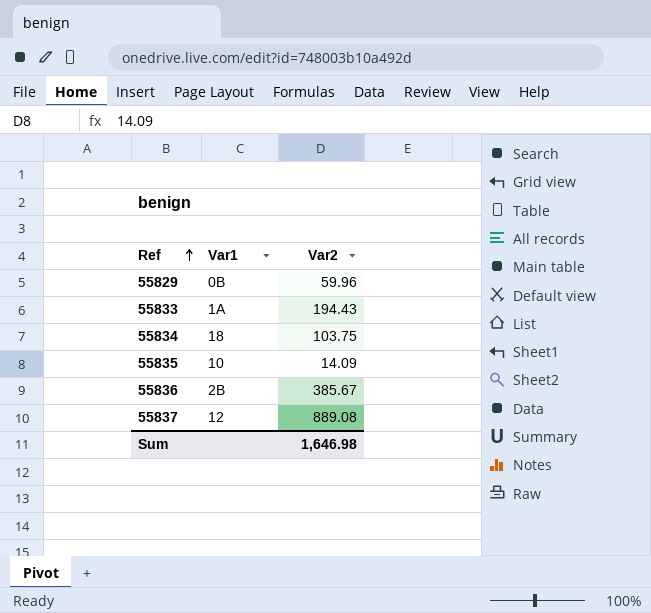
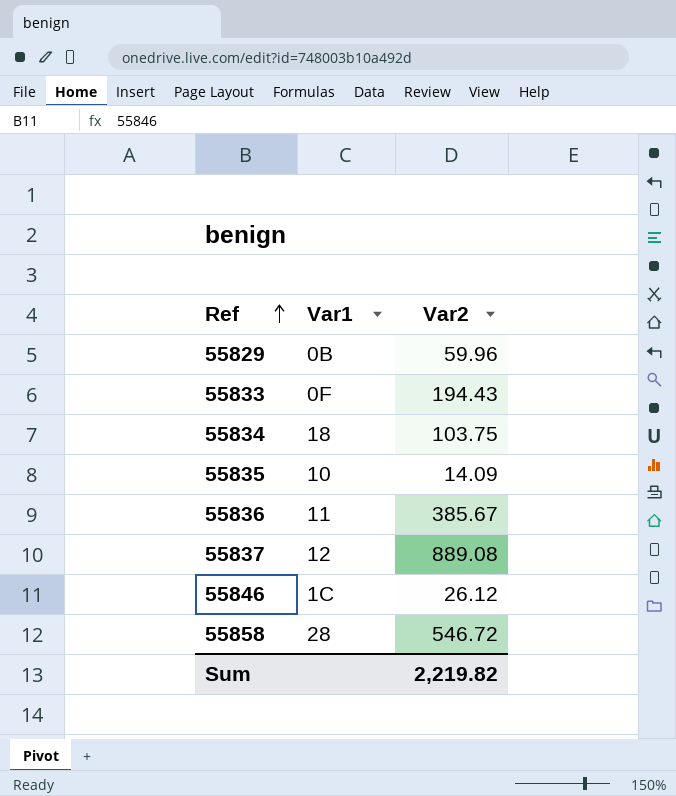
55833 | Var1: 1A -> 0F
55836 | Var1: 2B -> 11
row 55846: none -> 1C | 26.12
row 55858: none -> 28 | 546.72
Sum | Var2: 1,646.98 -> 2,219.82

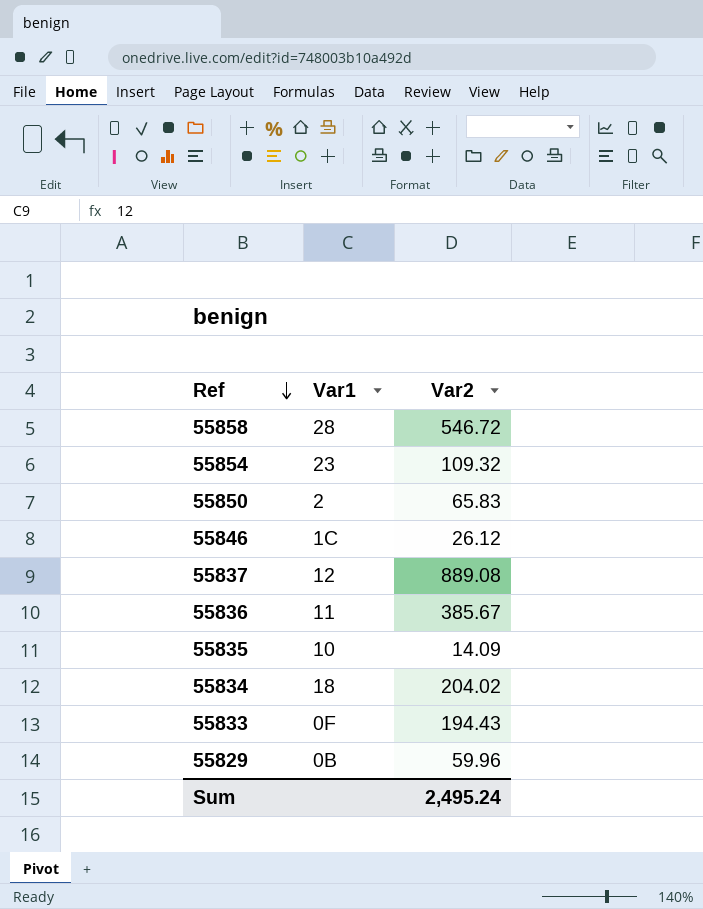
row order: Ref ascending -> Ref descending
row 55854: none -> 23 | 109.32
row 55850: none -> 2 | 65.83
55834 | Var2: 103.75 -> 204.02
Sum | Var2: 2,219.82 -> 2,495.24

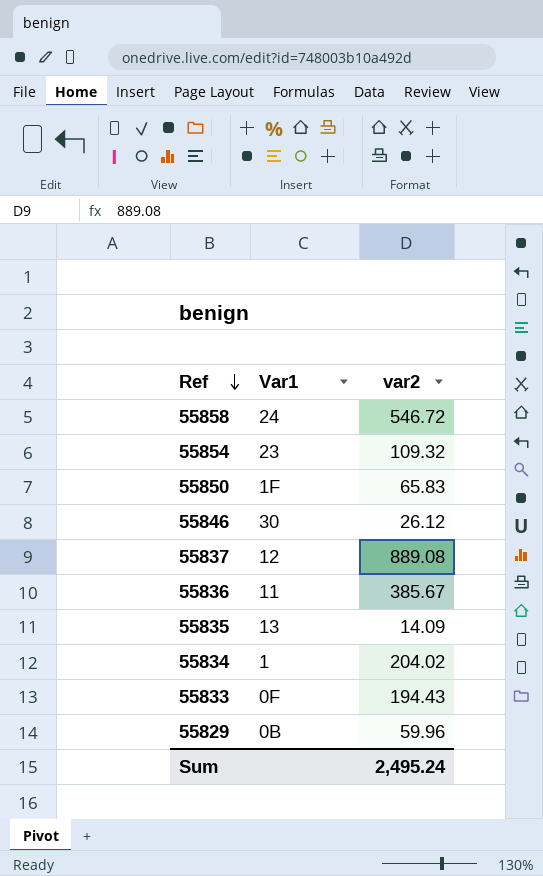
column name: Var2 -> var2
55858 | Var1: 28 -> 24
55850 | Var1: 2 -> 1F
55846 | Var1: 1C -> 30
55835 | Var1: 10 -> 13
55834 | Var1: 18 -> 1

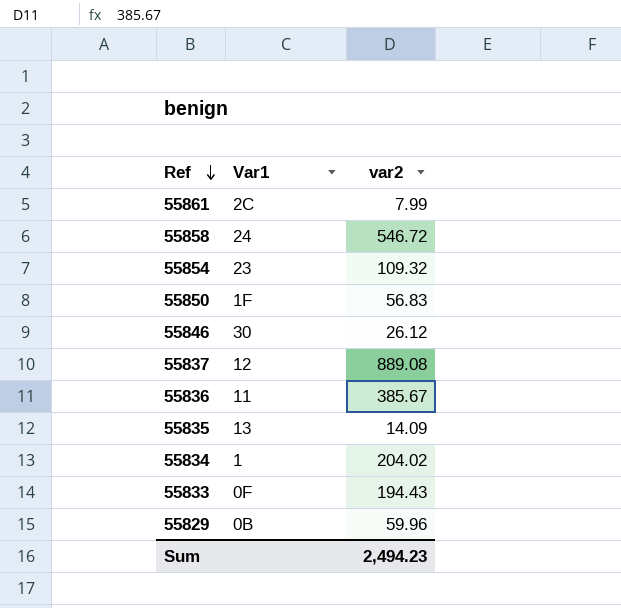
row 55861: none -> 2C | 7.99
55850 | var2: 65.83 -> 56.83
Sum | var2: 2,495.24 -> 2,494.23

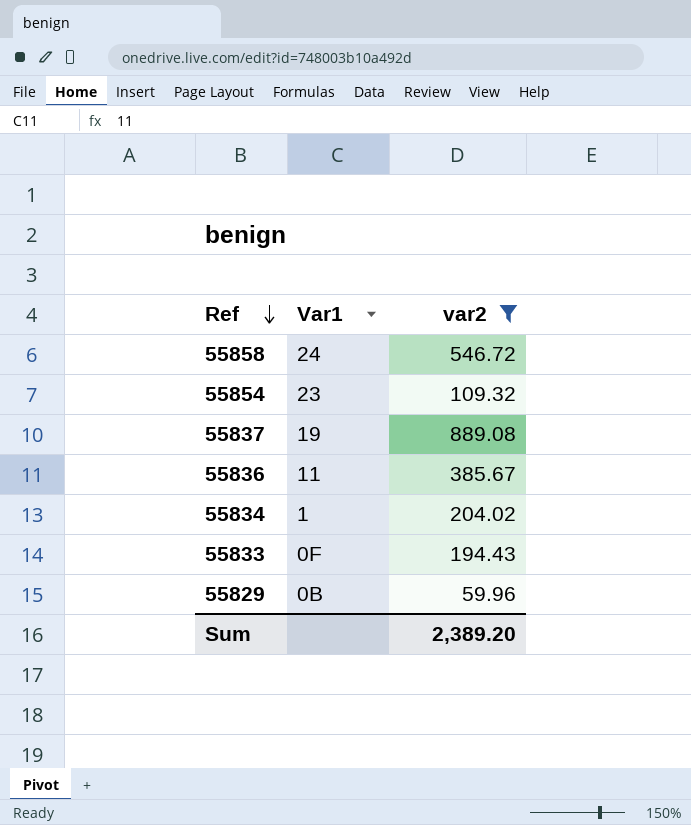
filter: none -> var2 >= 59.96
55837 | Var1: 12 -> 19
Sum | var2: 2,494.23 -> 2,389.20

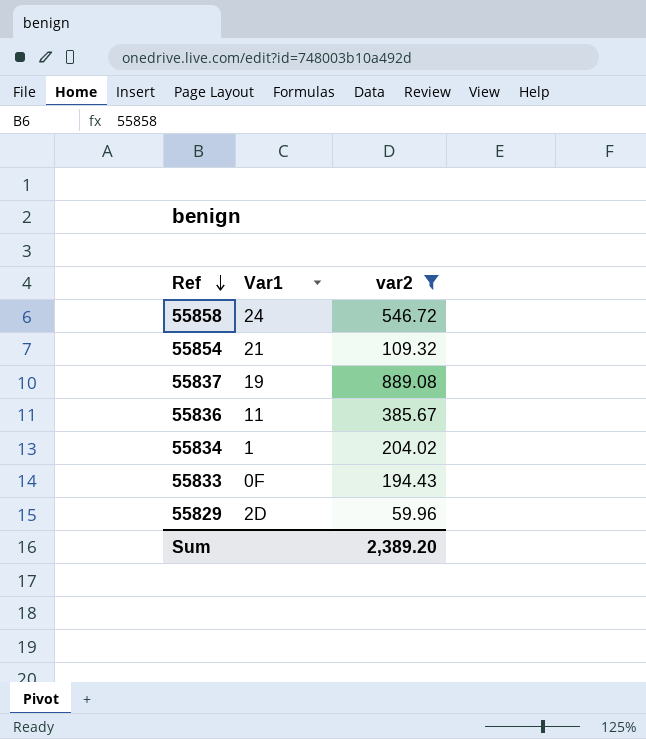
55854 | Var1: 23 -> 21
55829 | Var1: 0B -> 2D

